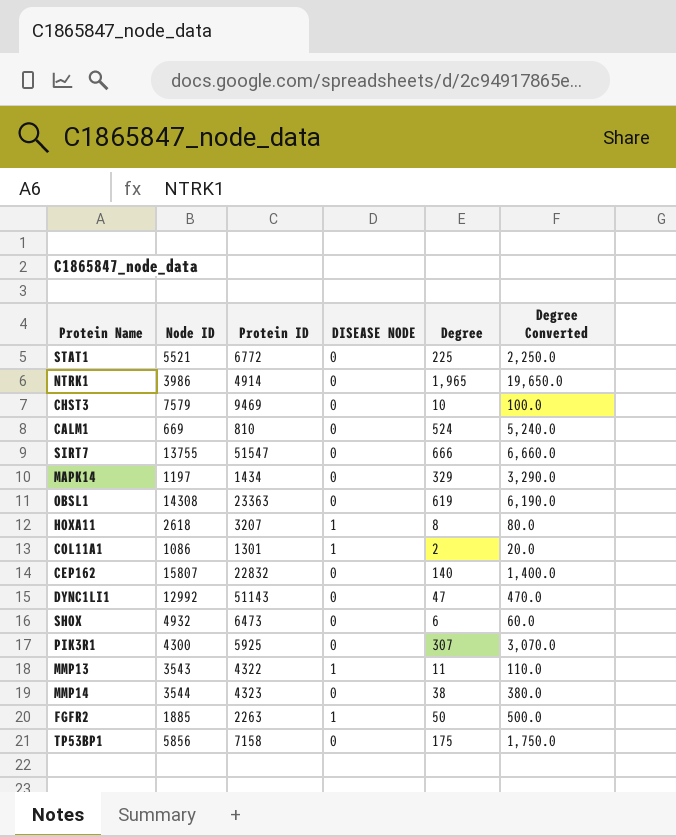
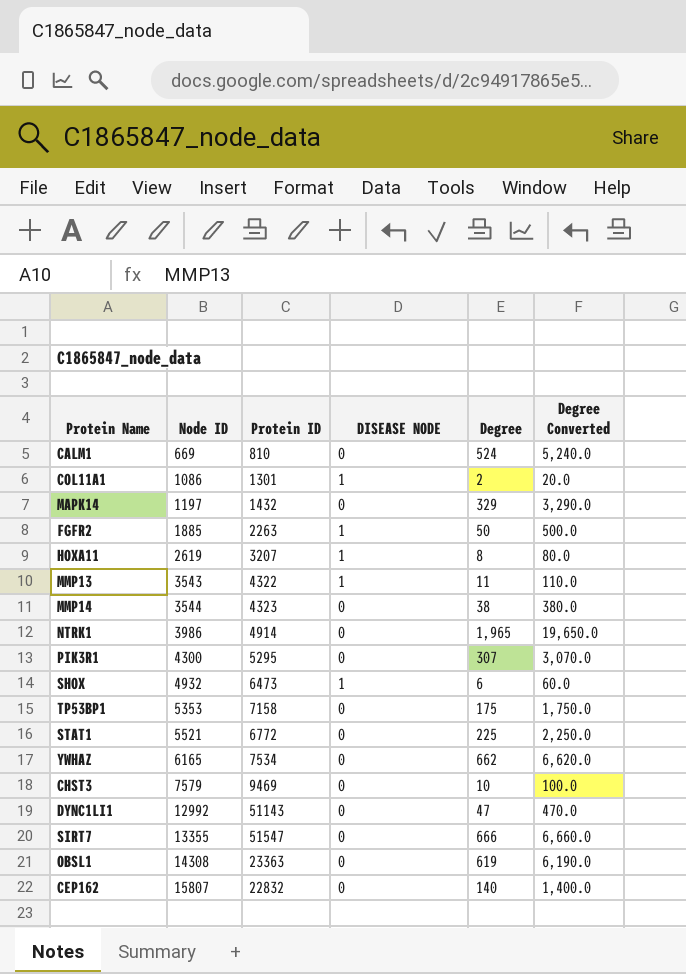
row order: none -> Node ID ascending
MAPK14 | Protein ID: 1434 -> 1432
HOXA11 | Node ID: 2618 -> 2619
PIK3R1 | Protein ID: 5925 -> 5295
SHOX | DISEASE NODE: 0 -> 1
TP53BP1 | Node ID: 5856 -> 5353
row YWHAZ: none -> 6165 | 7534 | 0 | 662 | 6,620.0
SIRT7 | Node ID: 13755 -> 13355

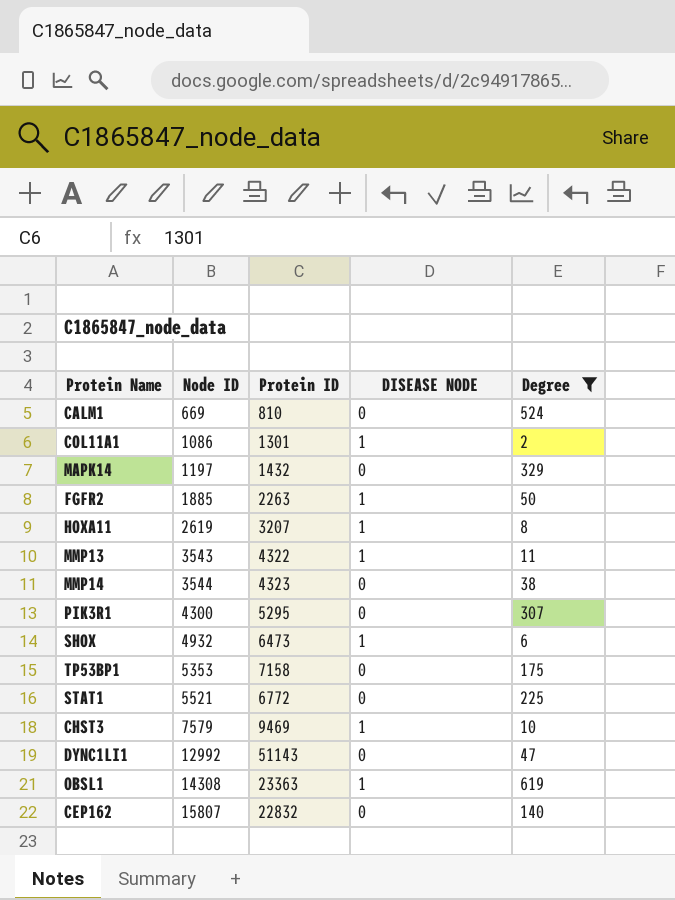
filter: none -> Degree <= 619
column Degree Converted | formula: [Degree] * 10 -> none
CHST3 | DISEASE NODE: 0 -> 1
OBSL1 | DISEASE NODE: 0 -> 1

